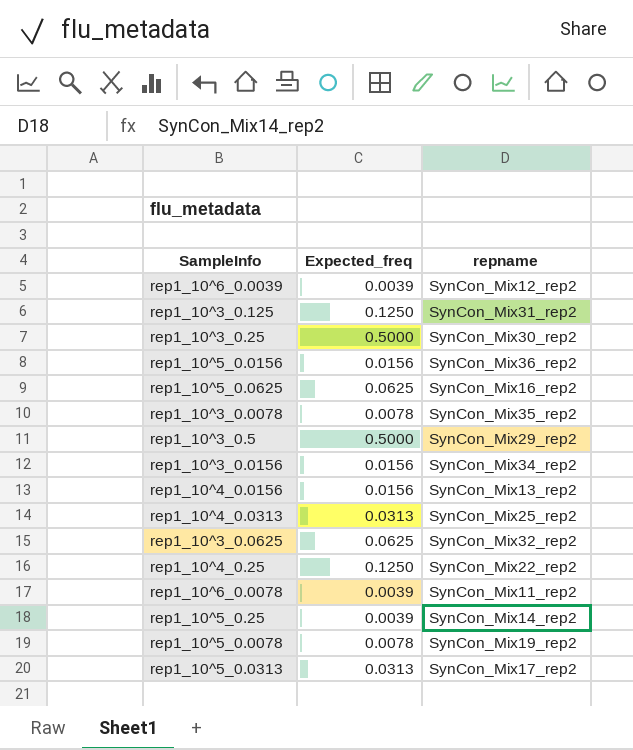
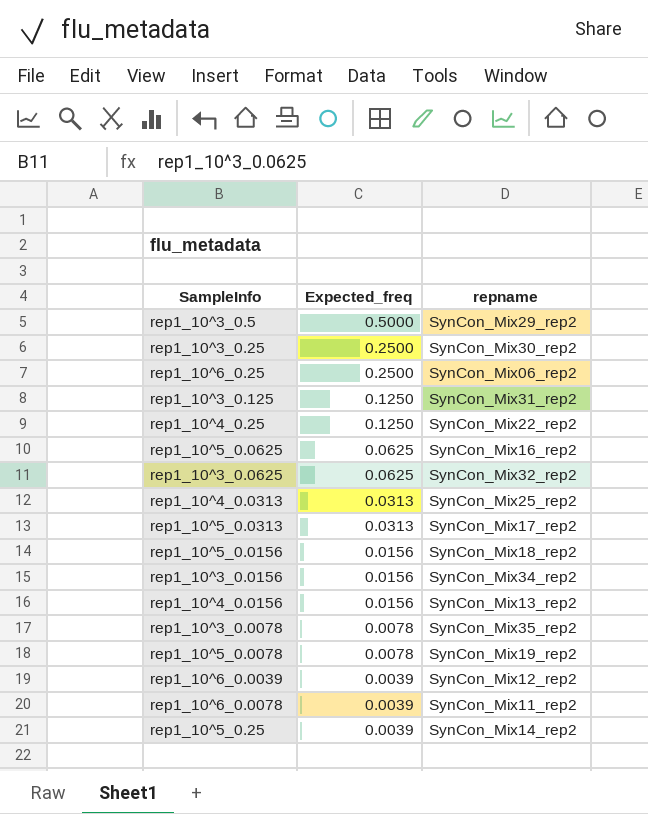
row order: none -> Expected_freq descending
rep1_10^3_0.25 | Expected_freq: 0.5000 -> 0.2500
row rep1_10^6_0.25: none -> 0.2500 | SynCon_Mix06_rep2
rep1_10^5_0.0156 | repname: SynCon_Mix36_rep2 -> SynCon_Mix18_rep2

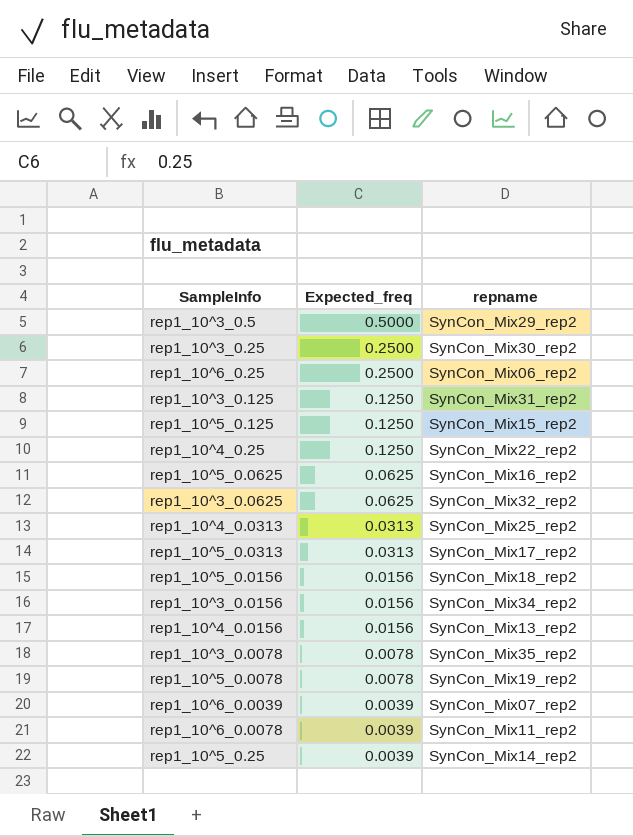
row rep1_10^5_0.125: none -> 0.1250 | SynCon_Mix15_rep2
rep1_10^6_0.0039 | repname: SynCon_Mix12_rep2 -> SynCon_Mix07_rep2

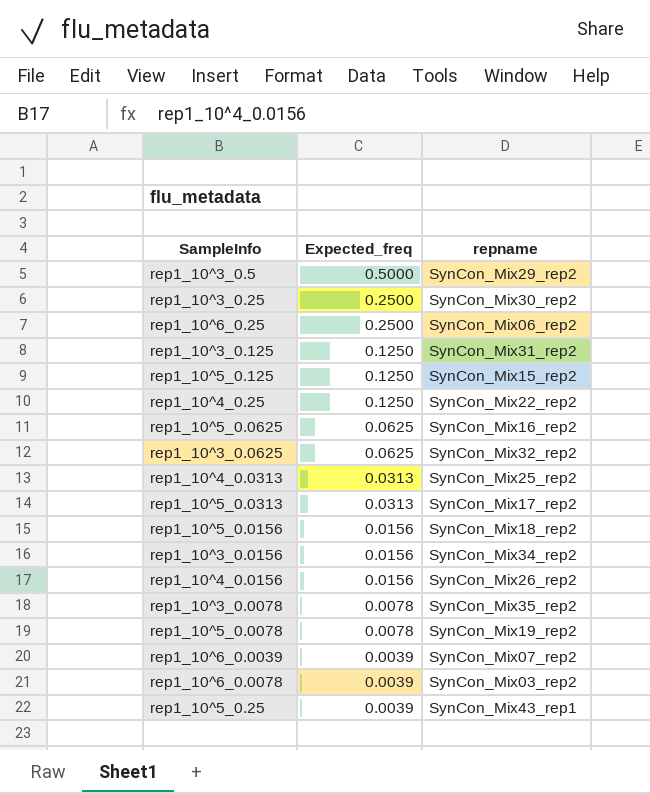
rep1_10^4_0.0156 | repname: SynCon_Mix13_rep2 -> SynCon_Mix26_rep2
rep1_10^6_0.0078 | repname: SynCon_Mix11_rep2 -> SynCon_Mix03_rep2
rep1_10^5_0.25 | repname: SynCon_Mix14_rep2 -> SynCon_Mix43_rep1

